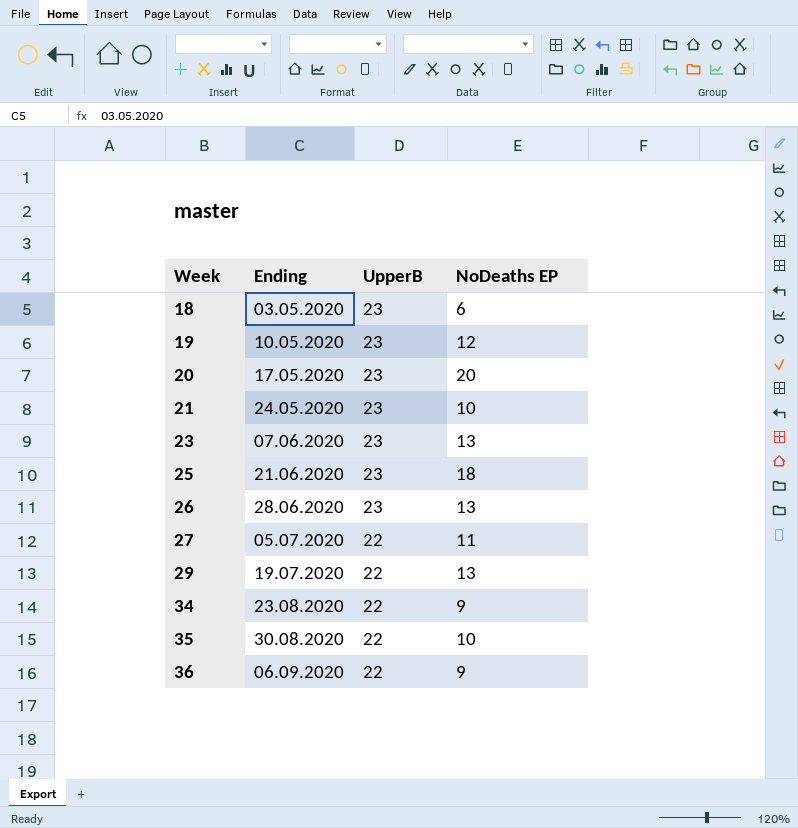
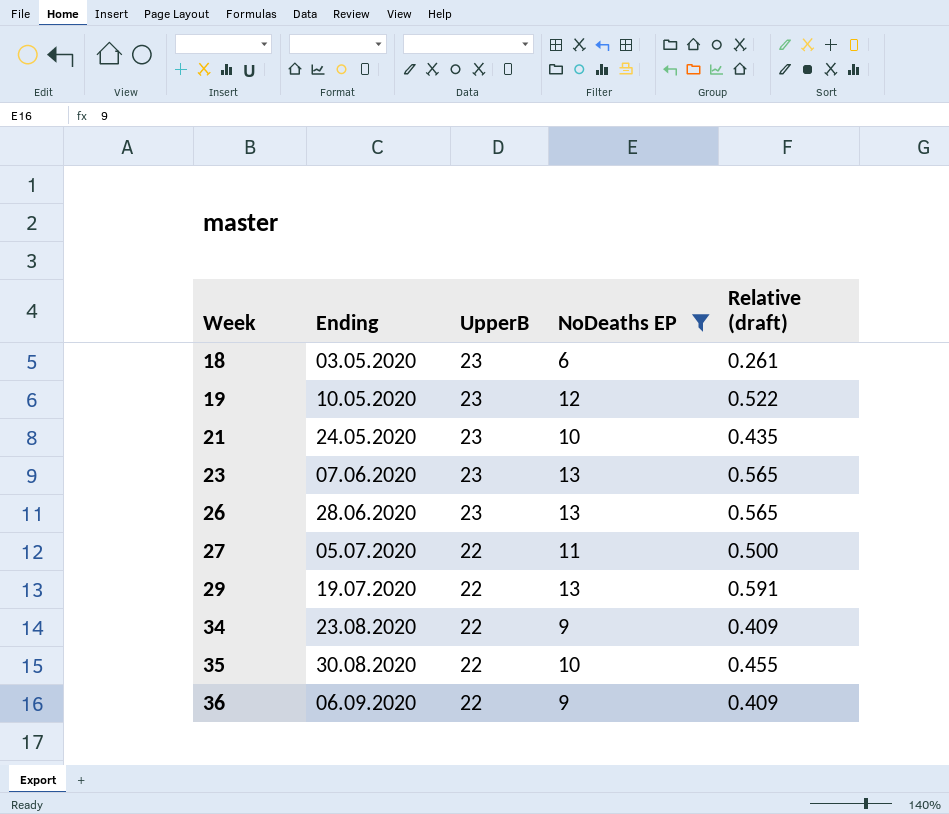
filter: none -> NoDeaths EP <= 13
column Relative (draft) | formula: none -> [NoDeaths EP] / [UpperB]

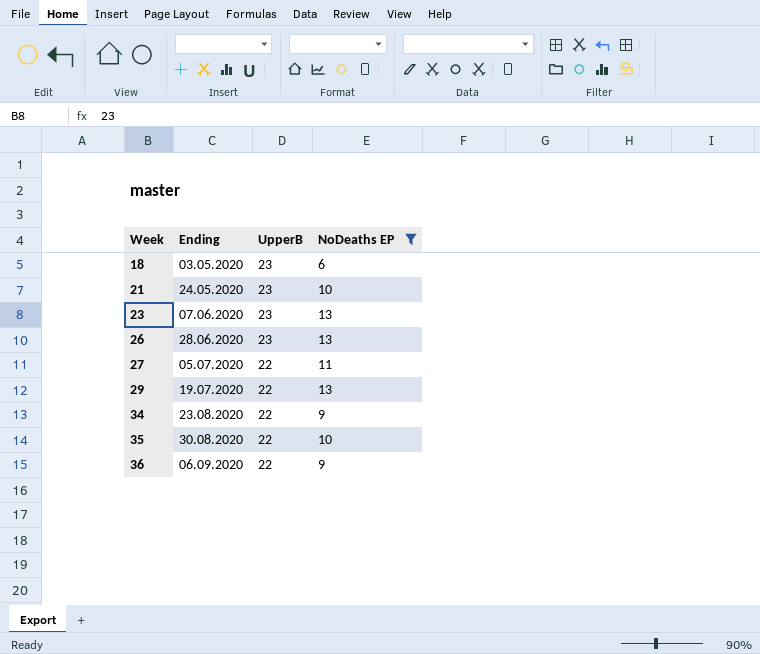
column Relative (draft) | formula: [NoDeaths EP] / [UpperB] -> none
row 19: 10.05.2020 | 23 | 12 | 0.522 -> none

